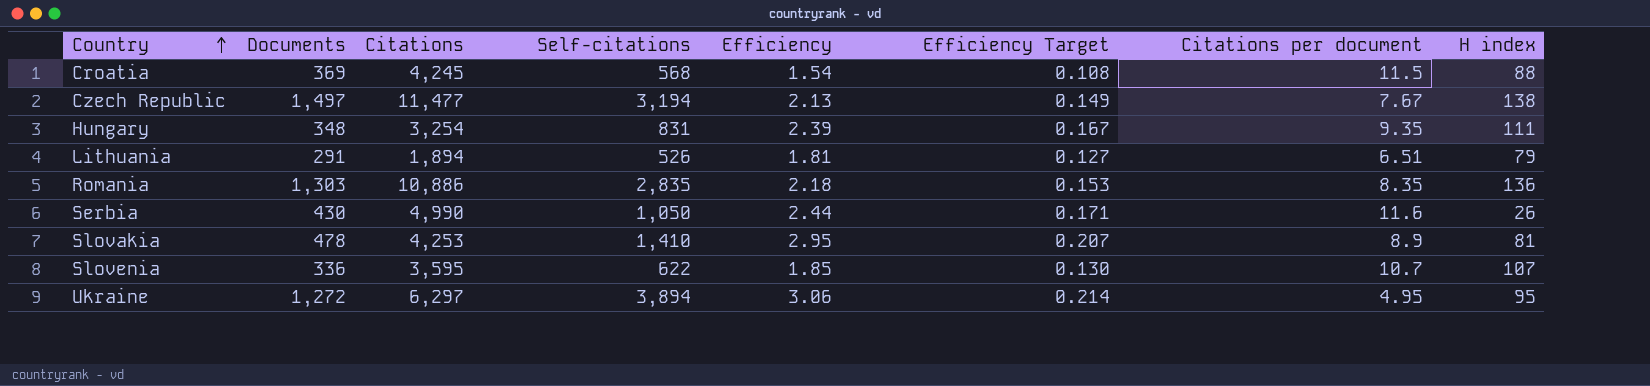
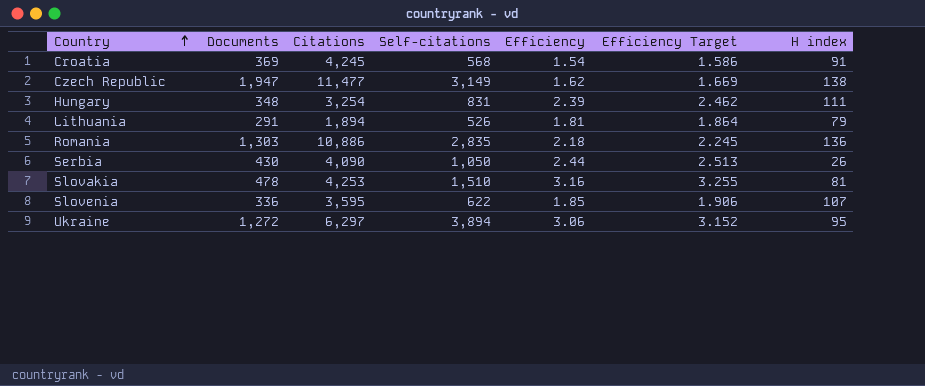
column Citations per document | formula: [Citations] / [Documents] -> none
column Efficiency Target | formula: [Efficiency] * 0.07 -> [Efficiency] * 1.03
Croatia | H index: 88 -> 91
Czech Republic | Documents: 1,497 -> 1,947
Czech Republic | Self-citations: 3,194 -> 3,149
Czech Republic | Efficiency: 2.13 -> 1.62
Serbia | Citations: 4,990 -> 4,090
Slovakia | Self-citations: 1,410 -> 1,510
Slovakia | Efficiency: 2.95 -> 3.16

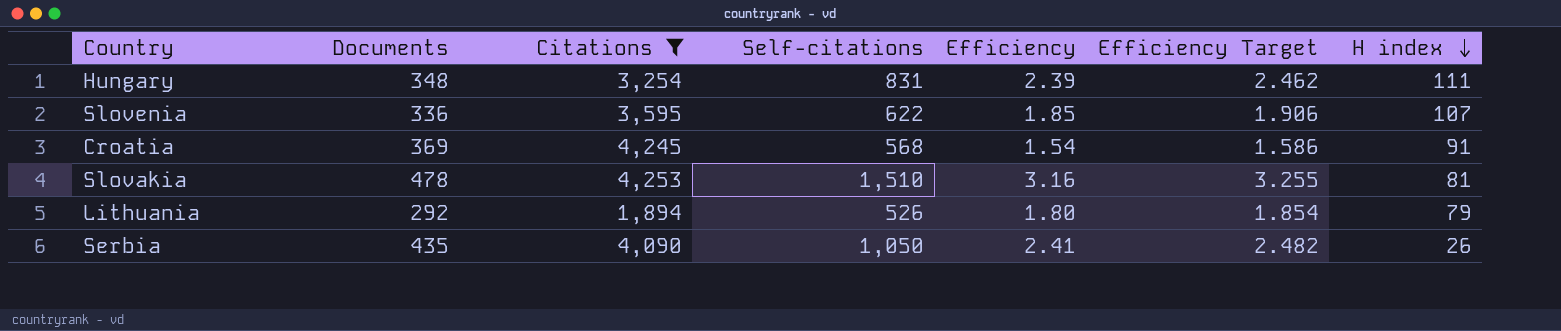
filter: none -> Citations <= 4,253
row order: Country ascending -> H index descending
Lithuania | Documents: 291 -> 292
Lithuania | Efficiency: 1.81 -> 1.80
Lithuania | Efficiency Target: 1.864 -> 1.854
Serbia | Documents: 430 -> 435
Serbia | Efficiency: 2.44 -> 2.41
Serbia | Efficiency Target: 2.513 -> 2.482

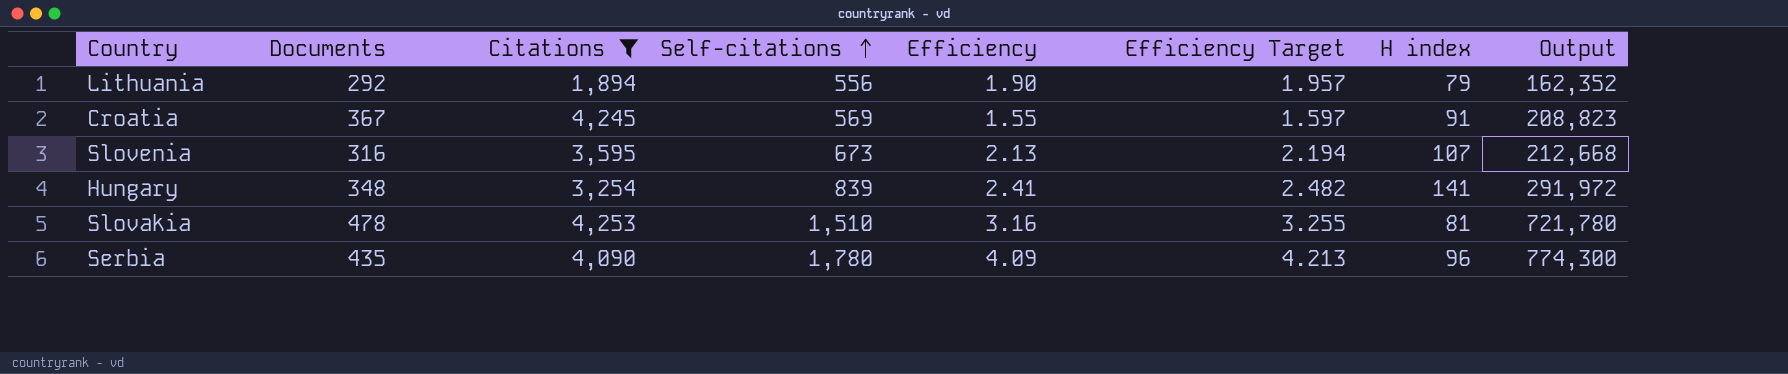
row order: H index descending -> Self-citations ascending
column Output | formula: none -> [Documents] * [Self-citations]
Lithuania | Self-citations: 526 -> 556
Lithuania | Efficiency: 1.80 -> 1.90
Lithuania | Efficiency Target: 1.854 -> 1.957
Croatia | Documents: 369 -> 367
Croatia | Self-citations: 568 -> 569
Croatia | Efficiency: 1.54 -> 1.55
Croatia | Efficiency Target: 1.586 -> 1.597
Slovenia | Documents: 336 -> 316
Slovenia | Self-citations: 622 -> 673
Slovenia | Efficiency: 1.85 -> 2.13
Slovenia | Efficiency Target: 1.906 -> 2.194
Hungary | Self-citations: 831 -> 839
Hungary | Efficiency: 2.39 -> 2.41
Hungary | Efficiency Target: 2.462 -> 2.482
Hungary | H index: 111 -> 141
Serbia | Self-citations: 1,050 -> 1,780
Serbia | Efficiency: 2.41 -> 4.09
Serbia | Efficiency Target: 2.482 -> 4.213
Serbia | H index: 26 -> 96

